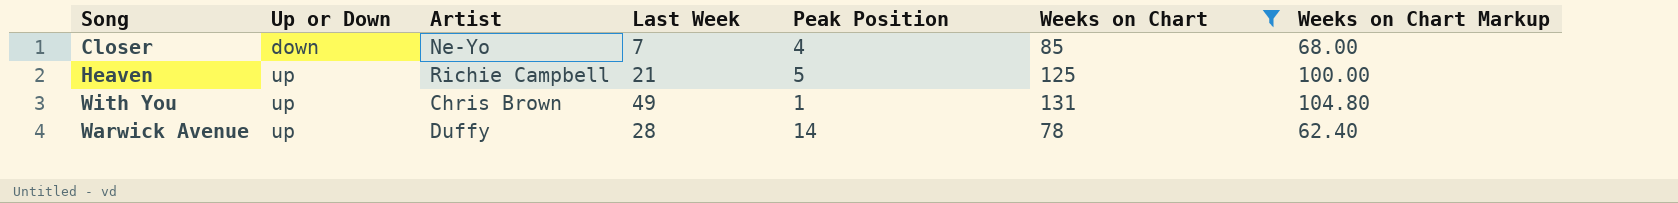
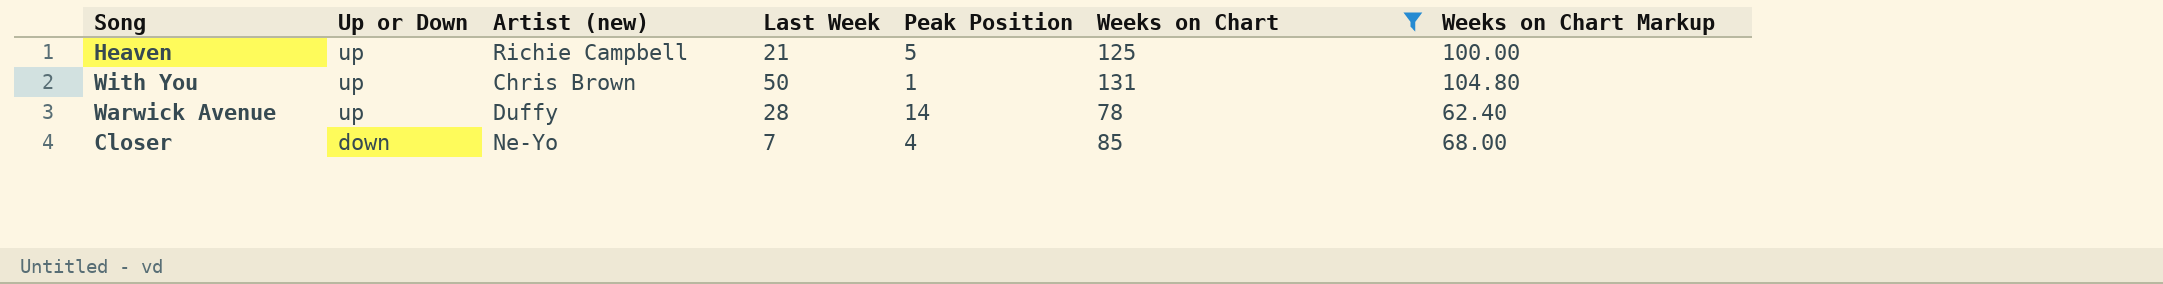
row order: Up or Down ascending -> Up or Down descending
column name: Artist -> Artist (new)
With You | Last Week: 49 -> 50

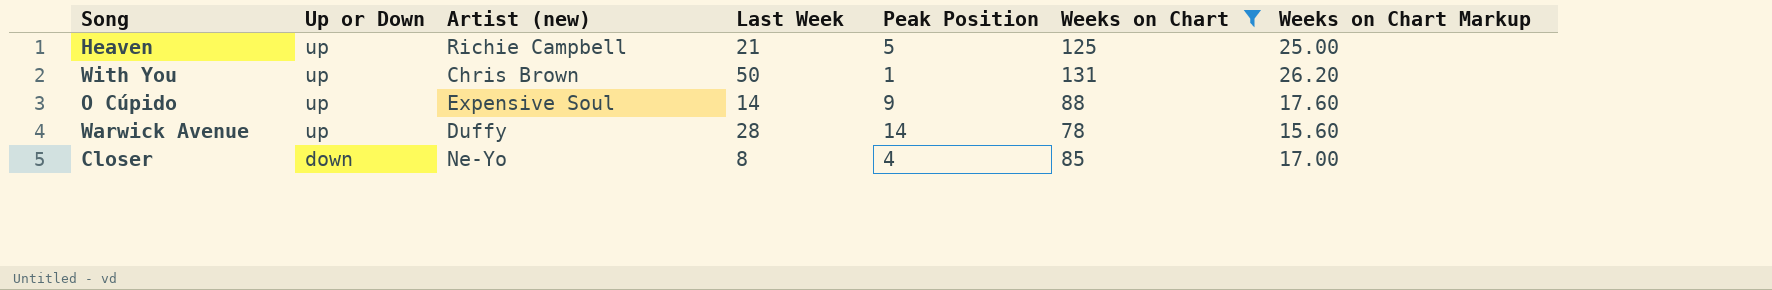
column Weeks on Chart Markup | formula: [Weeks on Chart] * 0.8 -> [Weeks on Chart] * 0.2
row O Cúpido: none -> up | Expensive Soul | 14 | 9 | 88 | 17.60
Closer | Last Week: 7 -> 8

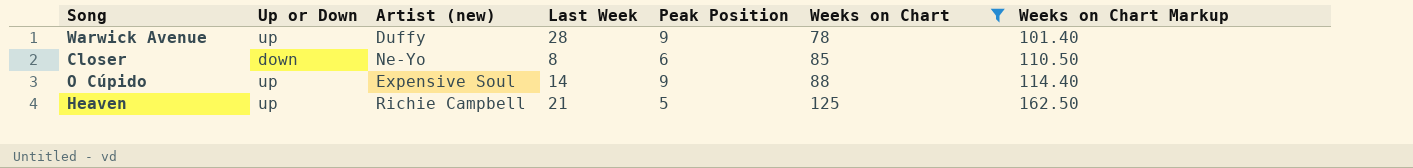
row order: Up or Down descending -> Weeks on Chart ascending
column Weeks on Chart Markup | formula: [Weeks on Chart] * 0.2 -> [Weeks on Chart] * 1.3
row With You: up | Chris Brown | 50 | 1 | 131 | 26.20 -> none
Warwick Avenue | Peak Position: 14 -> 9
Closer | Peak Position: 4 -> 6

